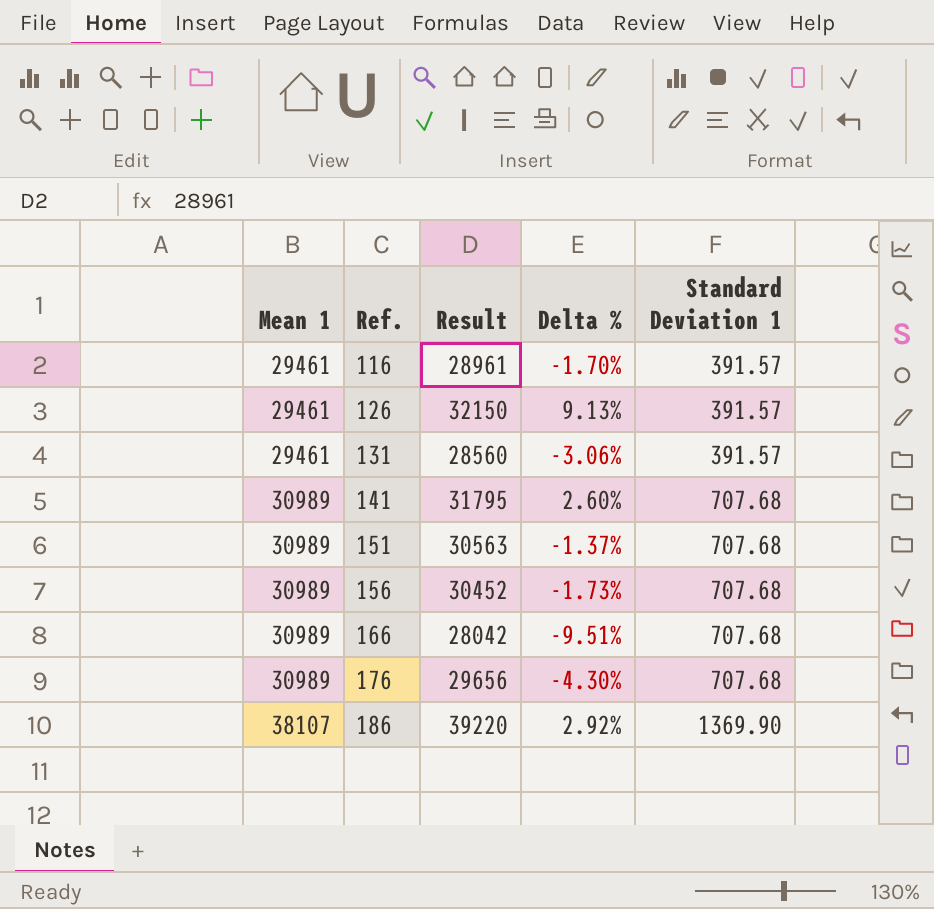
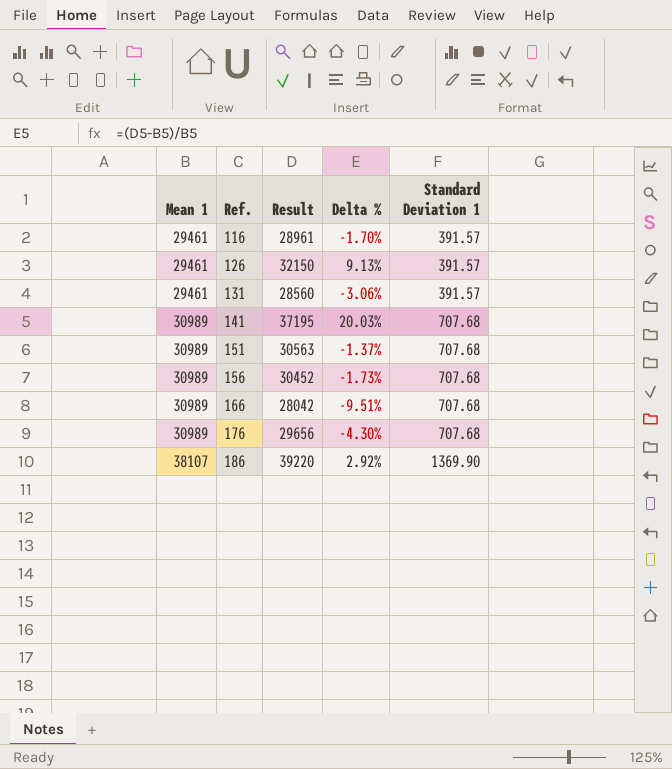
141 | Result: 31795 -> 37195
141 | Delta %: 2.60% -> 20.03%

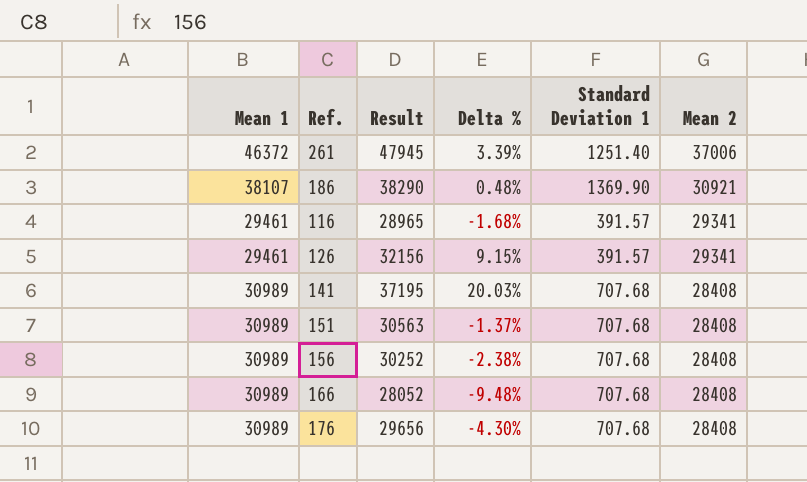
row order: Mean 1 ascending -> Mean 2 descending
column Mean 2 | position: none -> 6
row 131: 29461 | 28560 | -3.06% | 391.57 -> none
row 261: none -> 46372 | 47945 | 3.39% | 1251.40 | 37006
186 | Result: 39220 -> 38290
186 | Delta %: 2.92% -> 0.48%
116 | Result: 28961 -> 28965
116 | Delta %: -1.70% -> -1.68%
126 | Result: 32150 -> 32156
126 | Delta %: 9.13% -> 9.15%
156 | Result: 30452 -> 30252
156 | Delta %: -1.73% -> -2.38%
166 | Result: 28042 -> 28052
166 | Delta %: -9.51% -> -9.48%

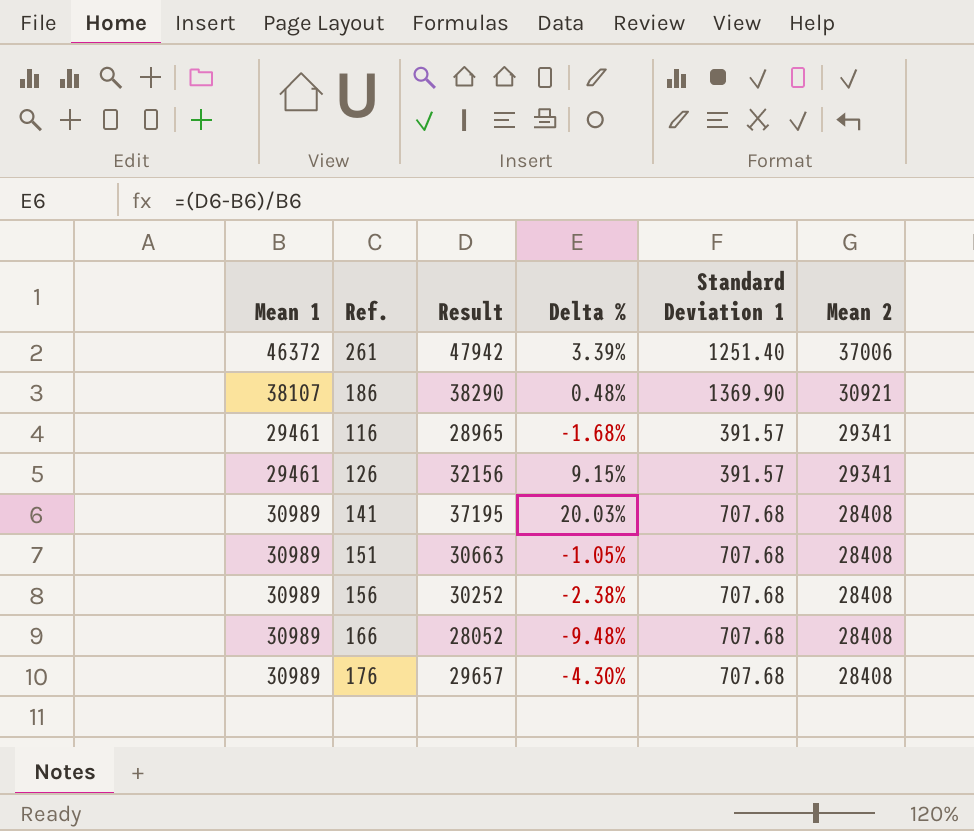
261 | Result: 47945 -> 47942
151 | Result: 30563 -> 30663
151 | Delta %: -1.37% -> -1.05%
176 | Result: 29656 -> 29657

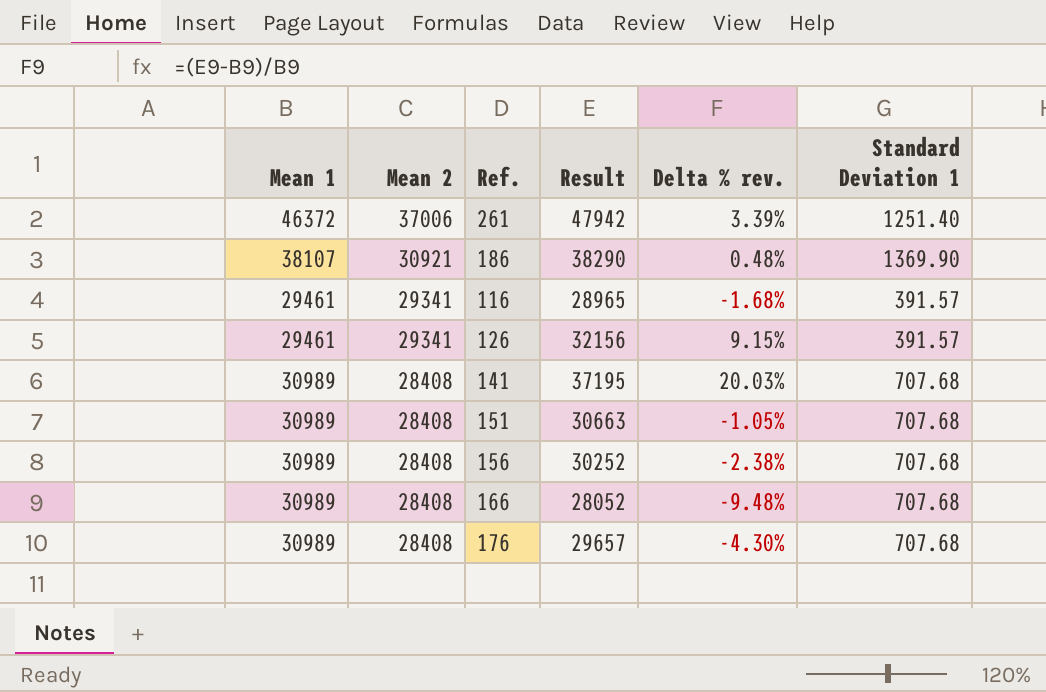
column Mean 2 | position: 6 -> 2
column name: Delta % -> Delta % rev.

